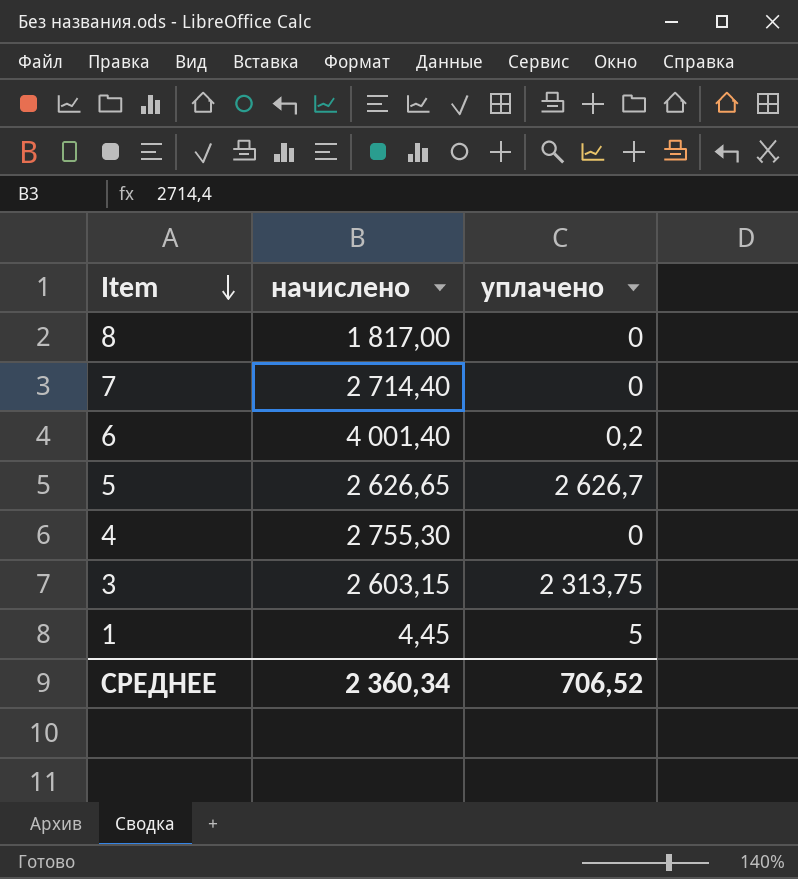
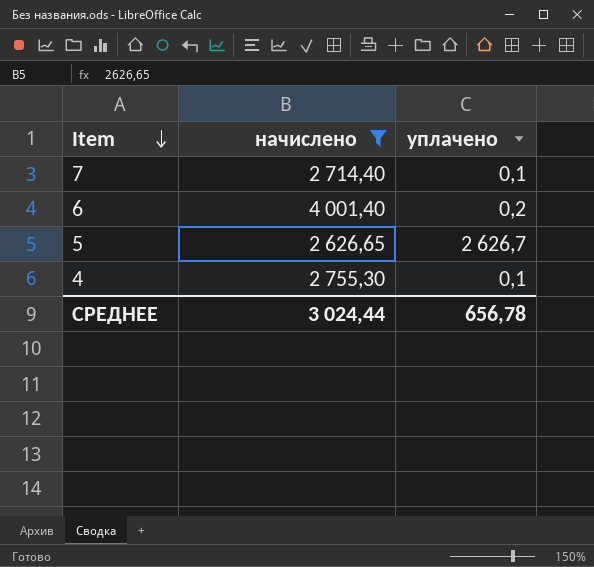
filter: none -> начислено >= 2 626,65
7 | уплачено: 0 -> 0,1
4 | уплачено: 0 -> 0,1
СРЕДНЕЕ | начислено: 2 360,34 -> 3 024,44
СРЕДНЕЕ | уплачено: 706,52 -> 656,78

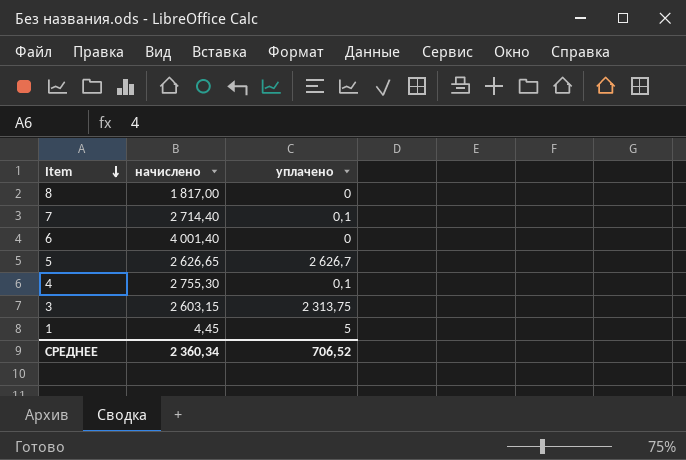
filter: начислено >= 2 626,65 -> none
6 | уплачено: 0,2 -> 0
СРЕДНЕЕ | начислено: 3 024,44 -> 2 360,34
СРЕДНЕЕ | уплачено: 656,78 -> 706,52

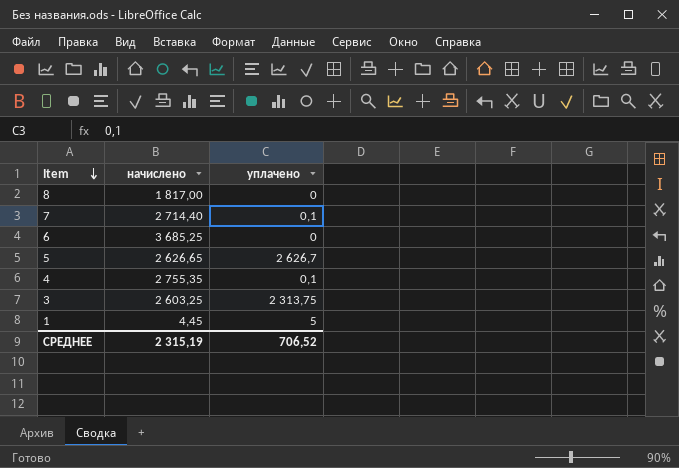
6 | начислено: 4 001,40 -> 3 685,25
4 | начислено: 2 755,30 -> 2 755,35
3 | начислено: 2 603,15 -> 2 603,25
СРЕДНЕЕ | начислено: 2 360,34 -> 2 315,19

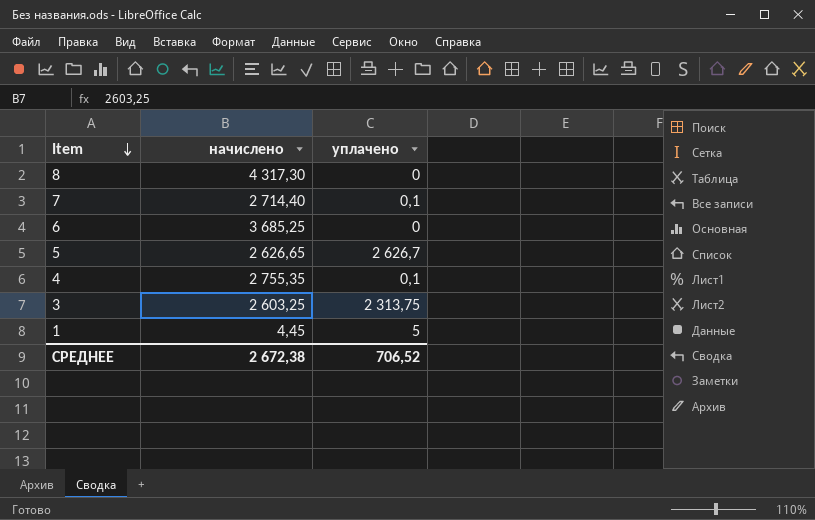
8 | начислено: 1 817,00 -> 4 317,30
СРЕДНЕЕ | начислено: 2 315,19 -> 2 672,38

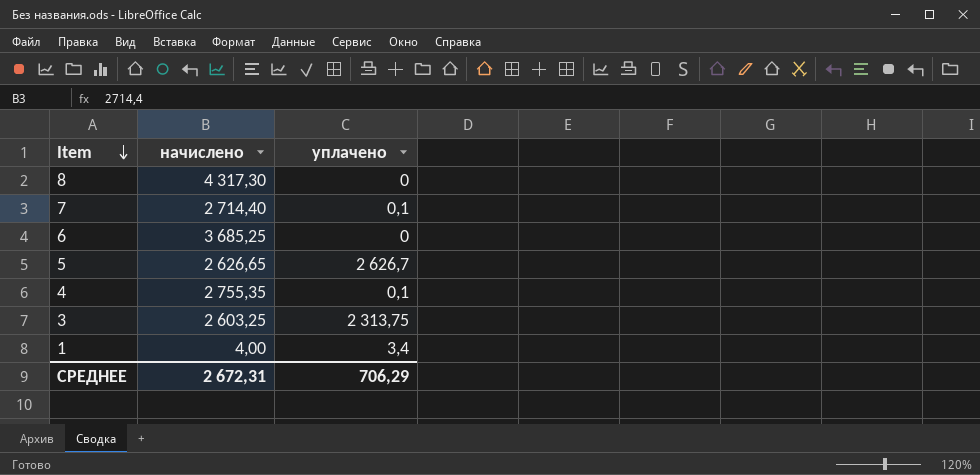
1 | начислено: 4,45 -> 4,00
1 | уплачено: 5 -> 3,4
СРЕДНЕЕ | начислено: 2 672,38 -> 2 672,31
СРЕДНЕЕ | уплачено: 706,52 -> 706,29

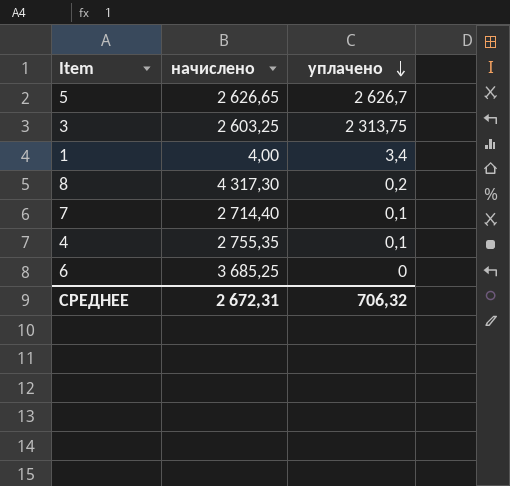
row order: Item descending -> уплачено descending
8 | уплачено: 0 -> 0,2
СРЕДНЕЕ | уплачено: 706,29 -> 706,32

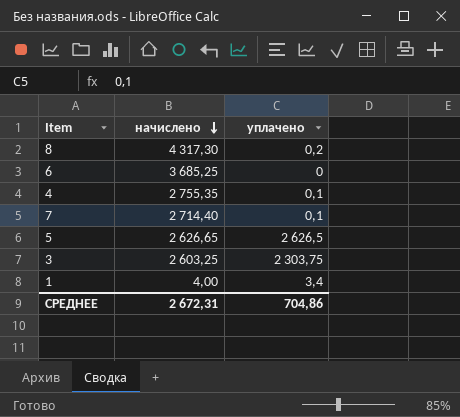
row order: уплачено descending -> начислено descending
5 | уплачено: 2 626,7 -> 2 626,5
3 | уплачено: 2 313,75 -> 2 303,75
СРЕДНЕЕ | уплачено: 706,32 -> 704,86

